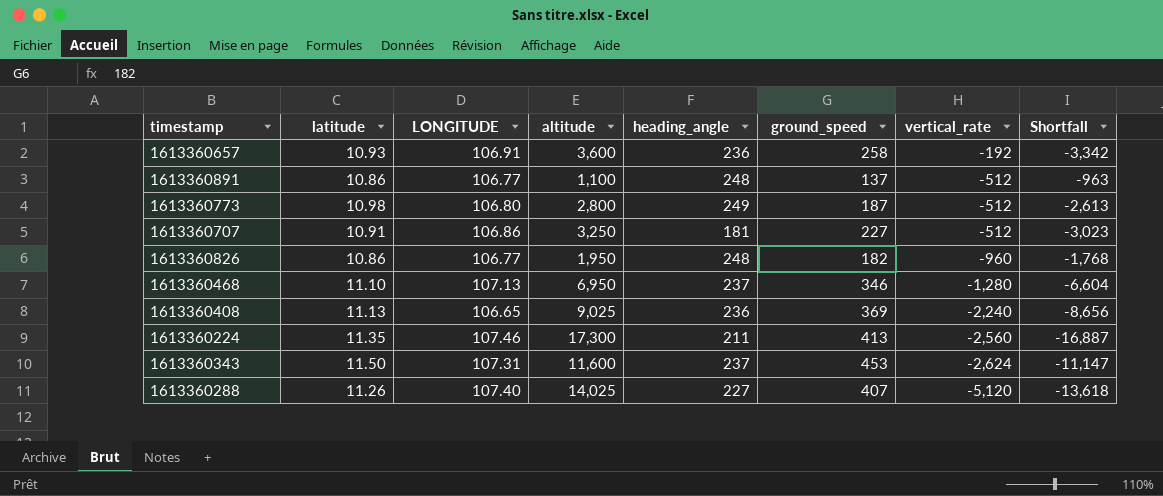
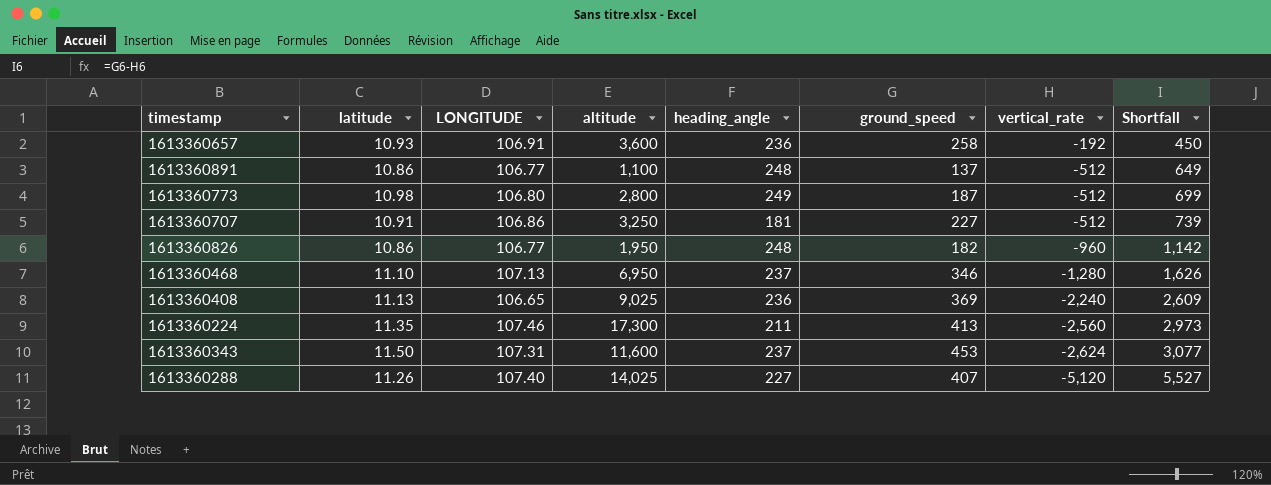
column Shortfall | formula: [ground_speed] - [altitude] -> [ground_speed] - [vertical_rate]

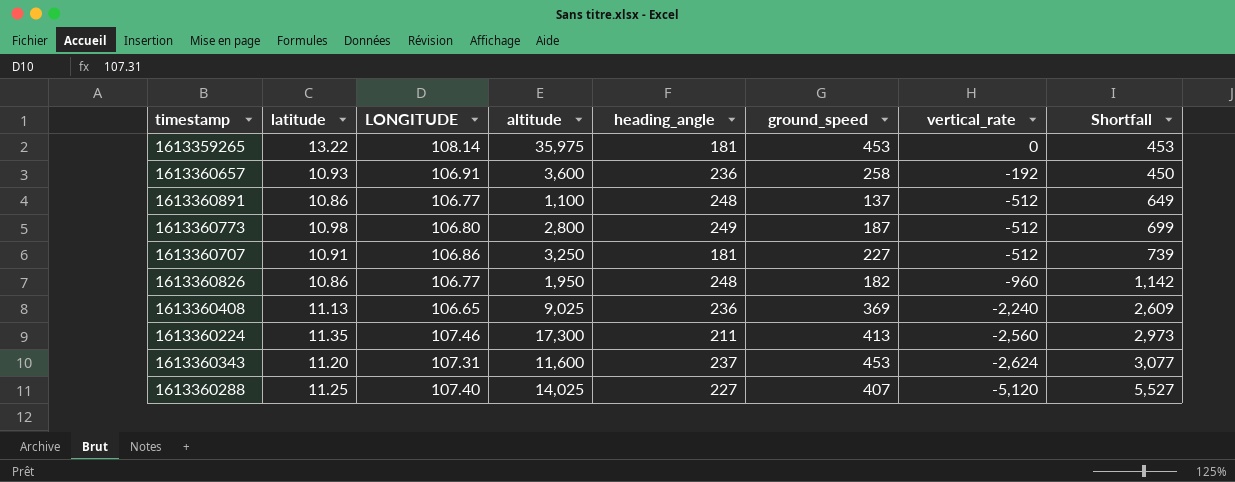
row 1613360468: 11.10 | 107.13 | 6,950 | 237 | 346 | -1,280 | 1,626 -> none
row 1613359265: none -> 13.22 | 108.14 | 35,975 | 181 | 453 | 0 | 453
1613360343 | latitude: 11.50 -> 11.20
1613360288 | latitude: 11.26 -> 11.25

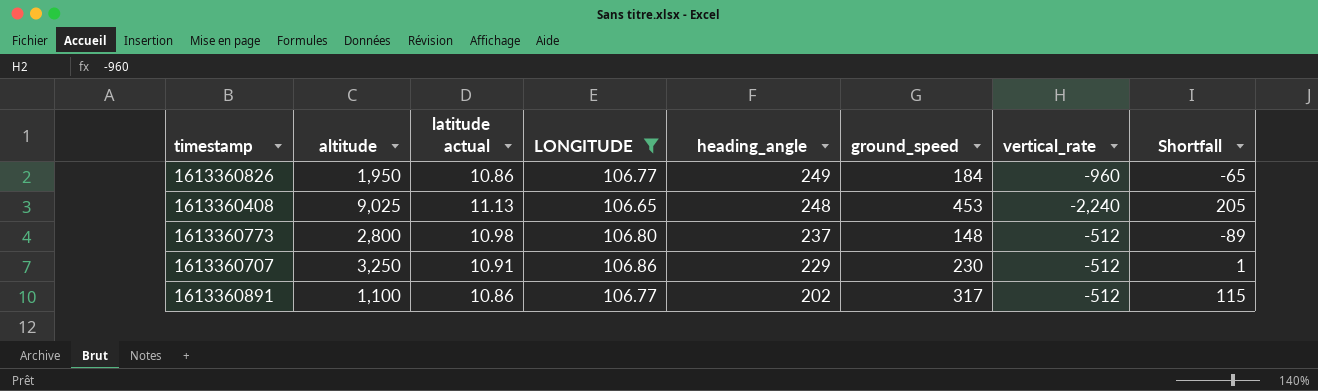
filter: none -> LONGITUDE <= 106.86
row order: vertical_rate descending -> heading_angle descending
column altitude | position: 4 -> 2
column name: latitude -> latitude actual
column Shortfall | formula: [ground_speed] - [vertical_rate] -> [ground_speed] - [heading_angle]
1613360826 | heading_angle: 248 -> 249
1613360826 | ground_speed: 182 -> 184
1613360408 | heading_angle: 236 -> 248
1613360408 | ground_speed: 369 -> 453
1613360773 | heading_angle: 249 -> 237
1613360773 | ground_speed: 187 -> 148
1613360707 | heading_angle: 181 -> 229
1613360707 | ground_speed: 227 -> 230
1613360891 | heading_angle: 248 -> 202
1613360891 | ground_speed: 137 -> 317

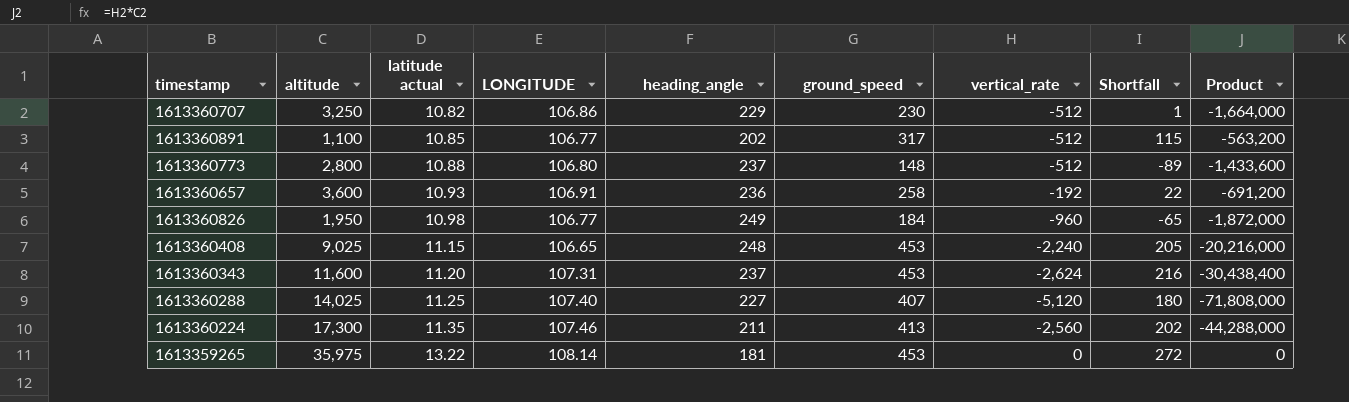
filter: LONGITUDE <= 106.86 -> none
row order: heading_angle descending -> latitude actual ascending
column Product | formula: none -> [altitude] * [vertical_rate]
1613360707 | latitude actual: 10.91 -> 10.82
1613360891 | latitude actual: 10.86 -> 10.85
1613360773 | latitude actual: 10.98 -> 10.88
1613360826 | latitude actual: 10.86 -> 10.98
1613360408 | latitude actual: 11.13 -> 11.15

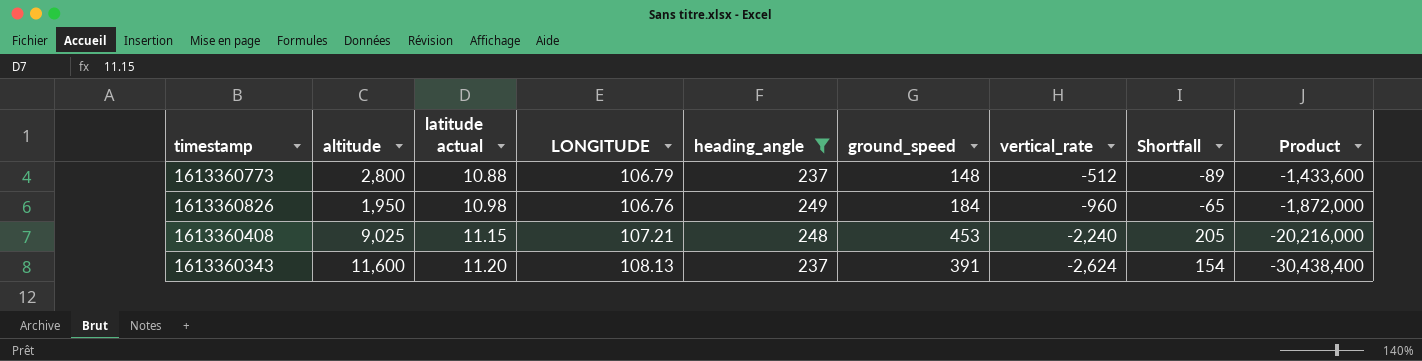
filter: none -> heading_angle >= 237
1613360773 | LONGITUDE: 106.80 -> 106.79
1613360826 | LONGITUDE: 106.77 -> 106.76
1613360408 | LONGITUDE: 106.65 -> 107.21
1613360343 | LONGITUDE: 107.31 -> 108.13
1613360343 | ground_speed: 453 -> 391
1613360343 | Shortfall: 216 -> 154

